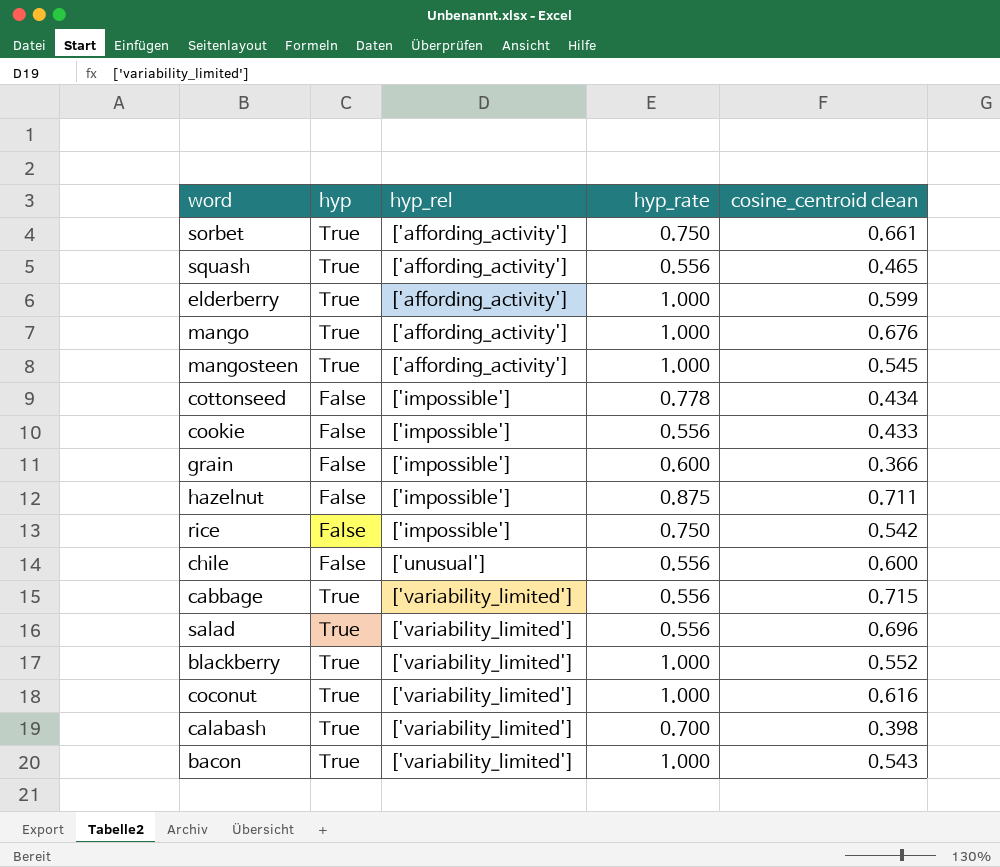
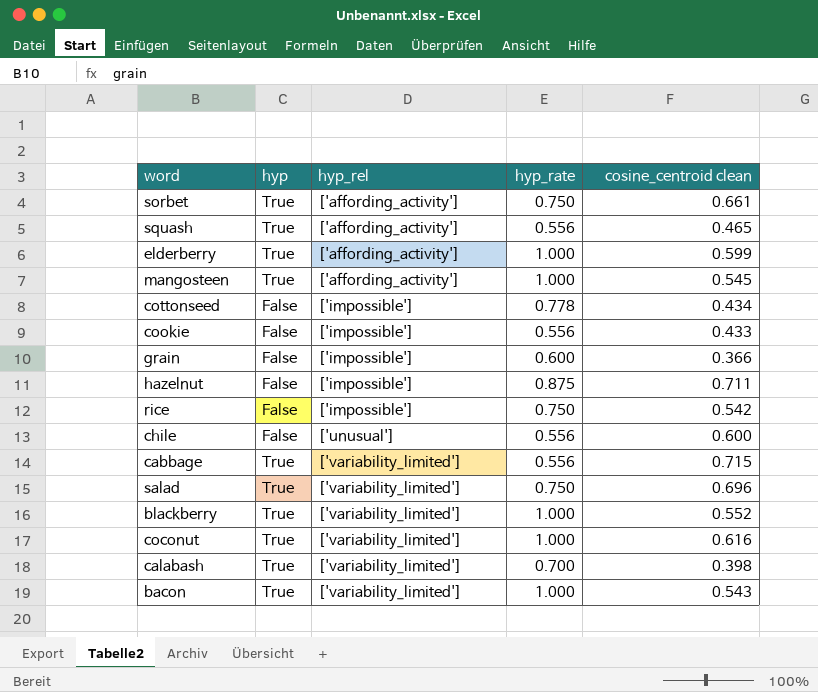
row mango: True | ['affording_activity'] | 1.000 | 0.676 -> none
salad | hyp_rate: 0.556 -> 0.750

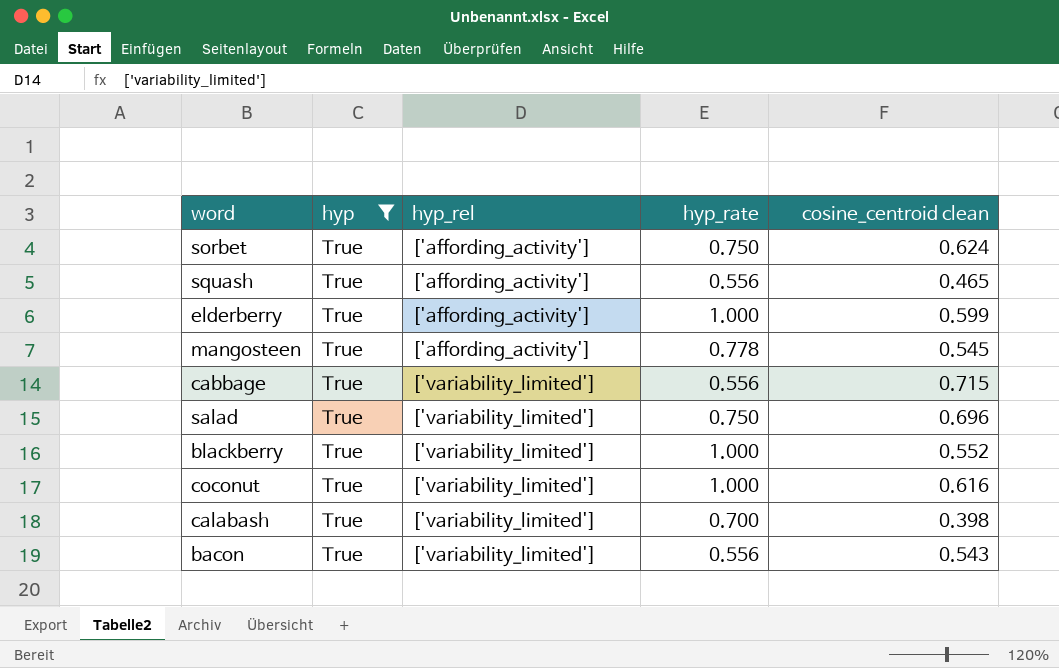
filter: none -> hyp = True
sorbet | cosine_centroid clean: 0.661 -> 0.624
mangosteen | hyp_rate: 1.000 -> 0.778
bacon | hyp_rate: 1.000 -> 0.556

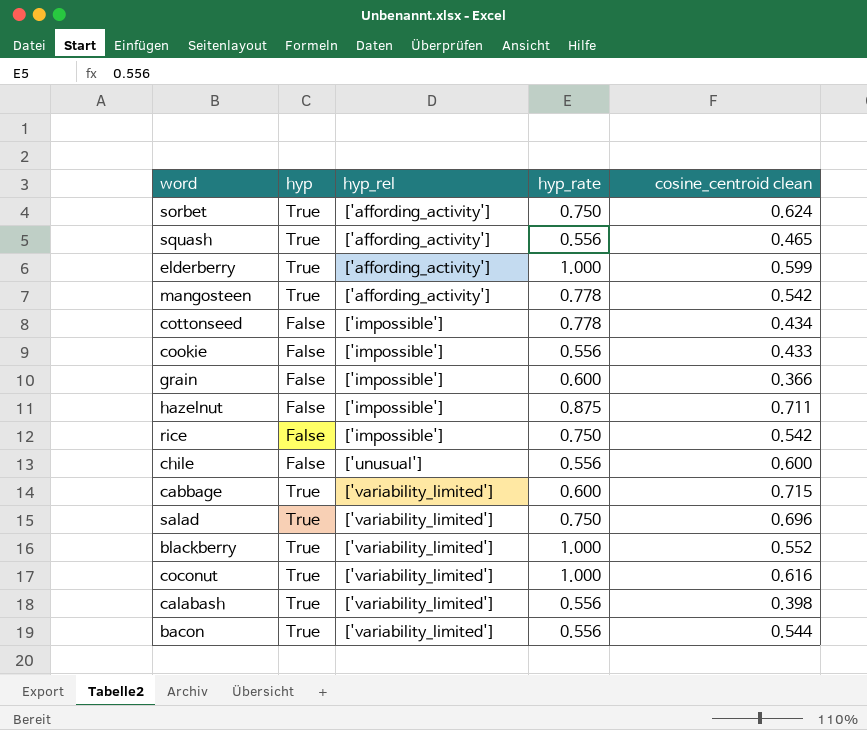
filter: hyp = True -> none
mangosteen | cosine_centroid clean: 0.545 -> 0.542
cabbage | hyp_rate: 0.556 -> 0.600
calabash | hyp_rate: 0.700 -> 0.556
bacon | cosine_centroid clean: 0.543 -> 0.544

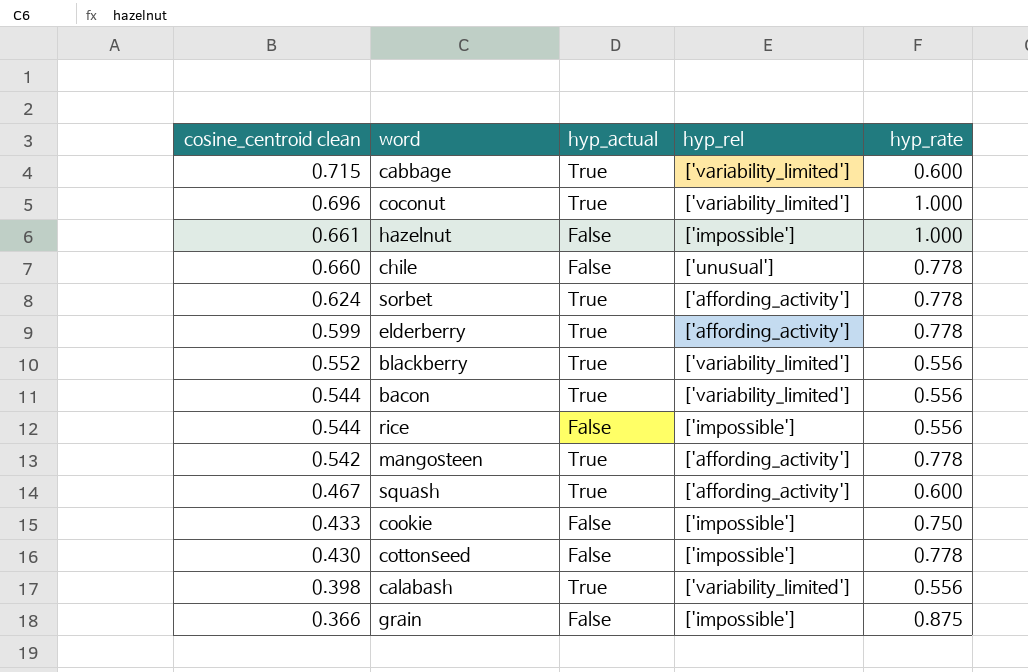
row order: hyp_rel ascending -> cosine_centroid clean descending
column cosine_centroid clean | position: 5 -> 1
column name: hyp -> hyp_actual
row salad: True | ['variability_limited'] | 0.750 | 0.696 -> none
coconut | cosine_centroid clean: 0.616 -> 0.696
hazelnut | cosine_centroid clean: 0.711 -> 0.661
hazelnut | hyp_rate: 0.875 -> 1.000
chile | cosine_centroid clean: 0.600 -> 0.660
chile | hyp_rate: 0.556 -> 0.778
sorbet | hyp_rate: 0.750 -> 0.778
elderberry | hyp_rate: 1.000 -> 0.778
blackberry | hyp_rate: 1.000 -> 0.556
rice | cosine_centroid clean: 0.542 -> 0.544
rice | hyp_rate: 0.750 -> 0.556
squash | cosine_centroid clean: 0.465 -> 0.467
squash | hyp_rate: 0.556 -> 0.600
cookie | hyp_rate: 0.556 -> 0.750
cottonseed | cosine_centroid clean: 0.434 -> 0.430
grain | hyp_rate: 0.600 -> 0.875

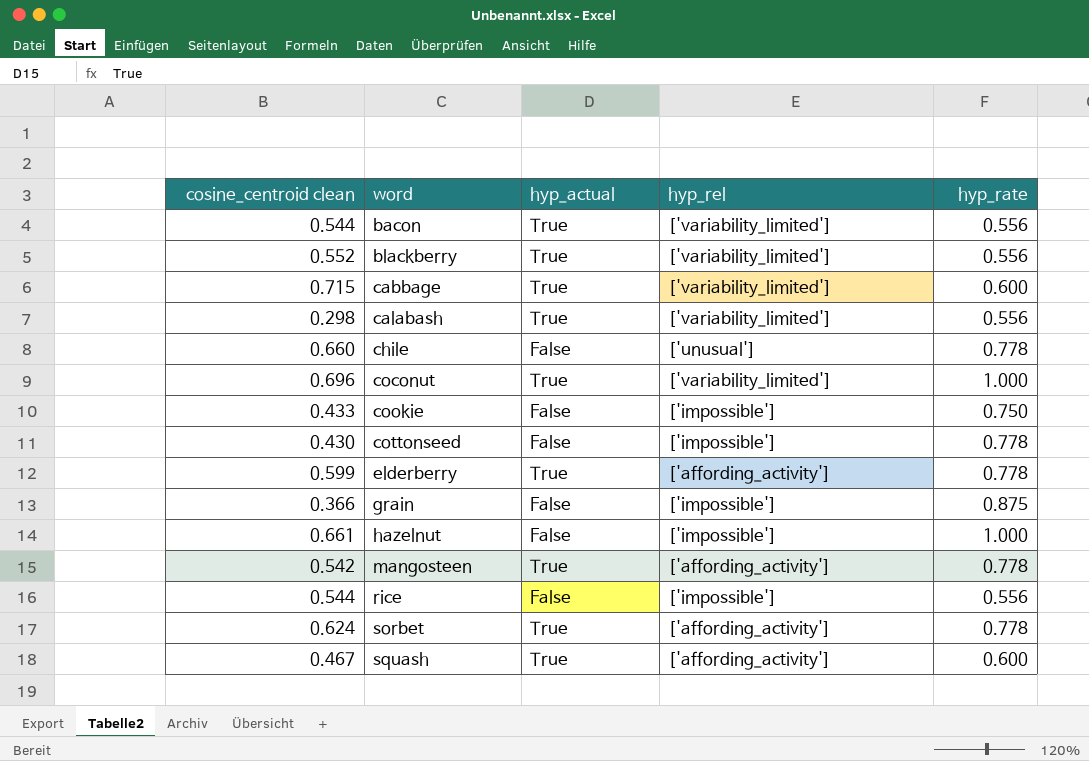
row order: cosine_centroid clean descending -> word ascending
calabash | cosine_centroid clean: 0.398 -> 0.298

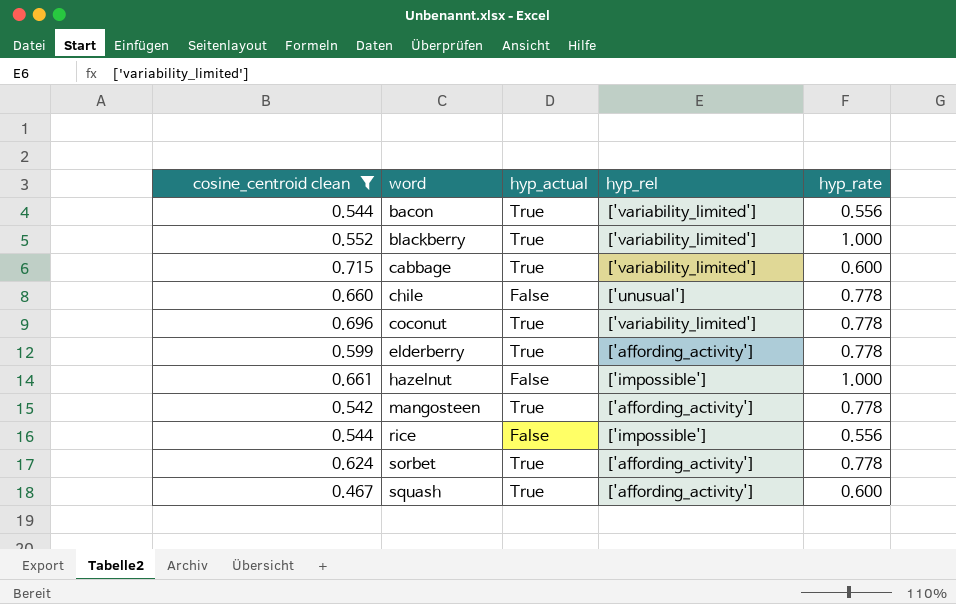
filter: none -> cosine_centroid clean >= 0.467
blackberry | hyp_rate: 0.556 -> 1.000
coconut | hyp_rate: 1.000 -> 0.778

